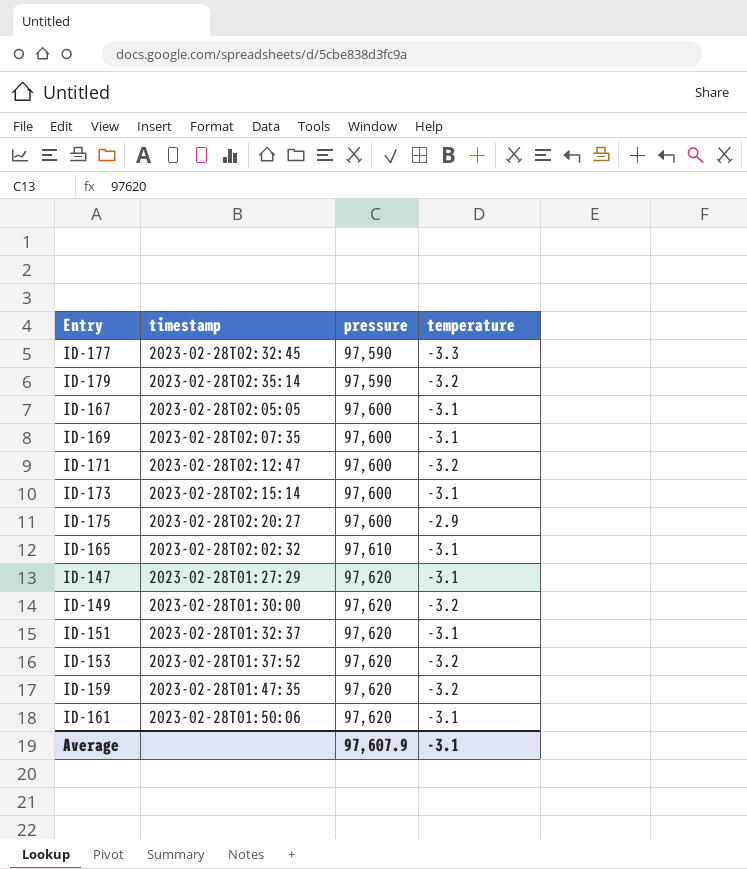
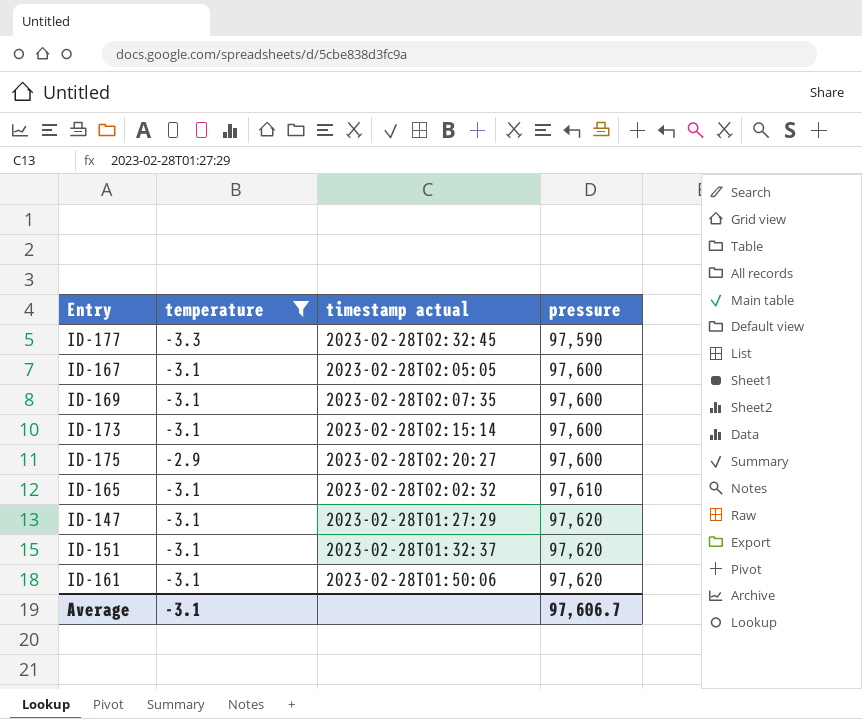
filter: none -> temperature != -3.2
column temperature | position: 4 -> 2
column name: timestamp -> timestamp actual
Average | pressure: 97,607.9 -> 97,606.7

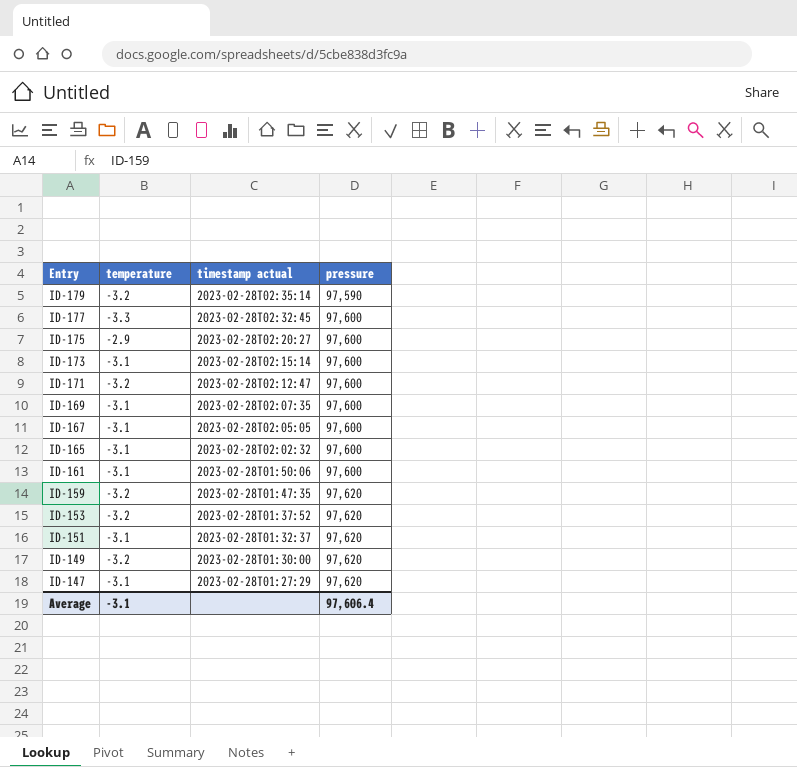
filter: temperature != -3.2 -> none
row order: pressure ascending -> Entry descending
ID-177 | pressure: 97,590 -> 97,600
ID-165 | pressure: 97,610 -> 97,600
ID-161 | pressure: 97,620 -> 97,600
Average | pressure: 97,606.7 -> 97,606.4

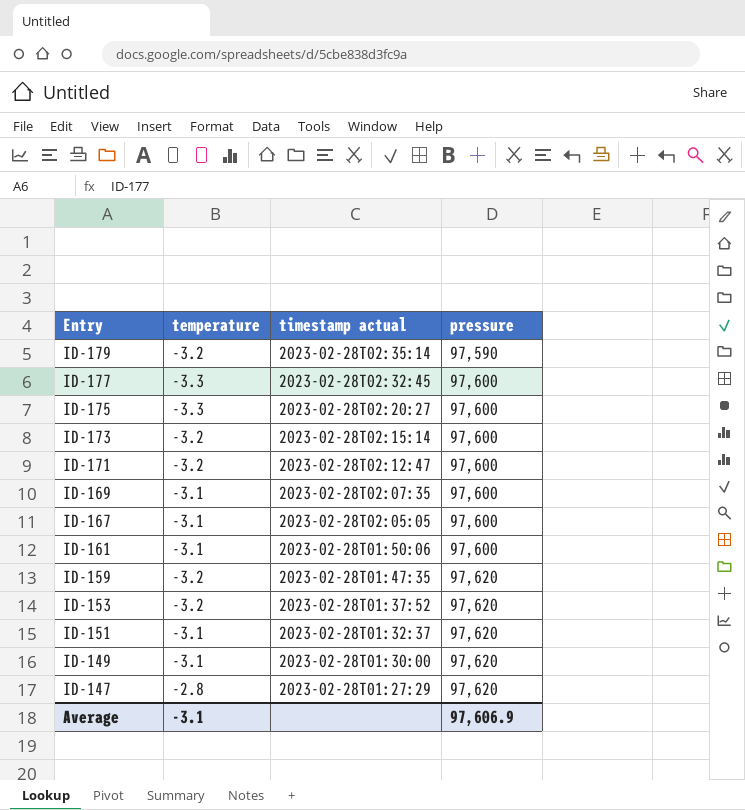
row ID-165: -3.1 | 2023-02-28T02:02:32 | 97,600 -> none
ID-175 | temperature: -2.9 -> -3.3
ID-173 | temperature: -3.1 -> -3.2
ID-149 | temperature: -3.2 -> -3.1
ID-147 | temperature: -3.1 -> -2.8
Average | pressure: 97,606.4 -> 97,606.9

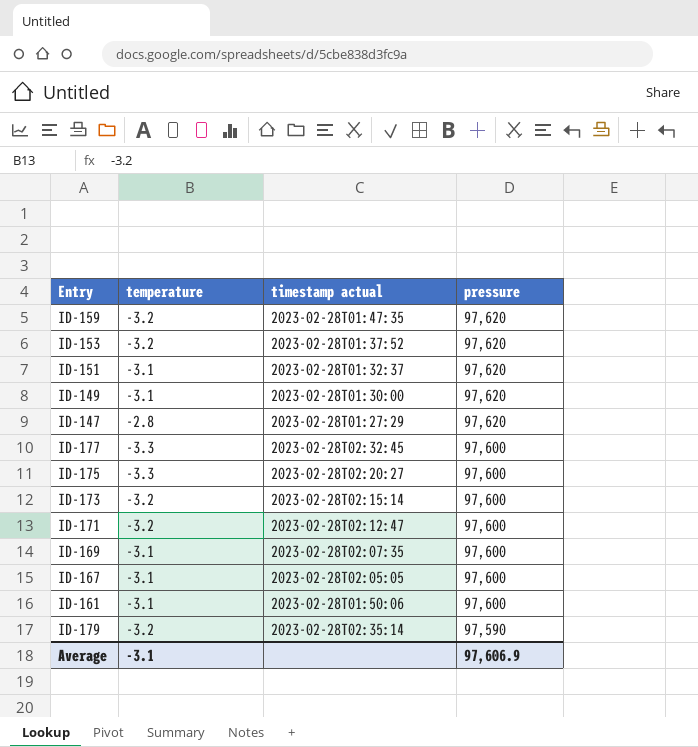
row order: Entry descending -> pressure descending

